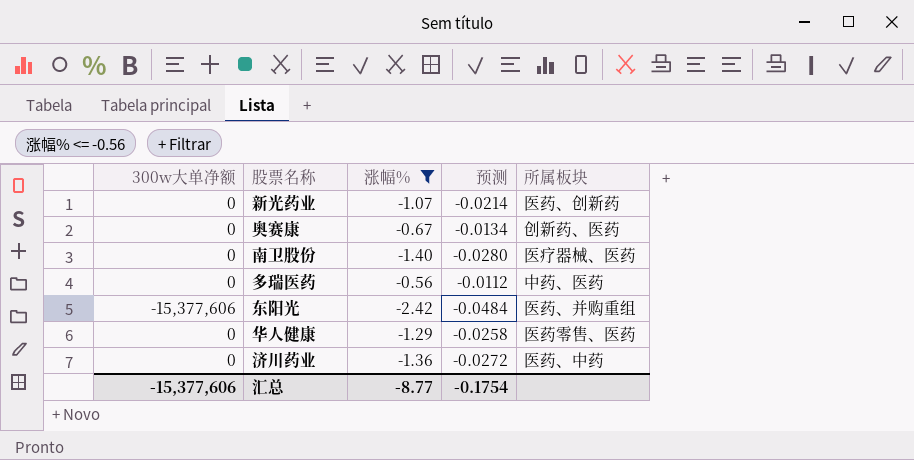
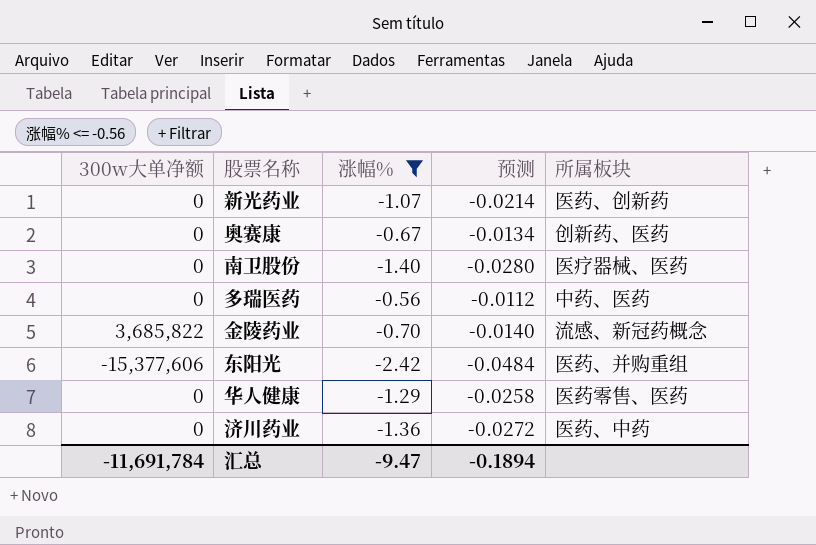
row 金陵药业: none -> 3,685,822 | -0.70 | -0.0140 | 流感、新冠药概念
汇总 | 300w大单净额: -15,377,606 -> -11,691,784
汇总 | 涨幅%: -8.77 -> -9.47
汇总 | 预测: -0.1754 -> -0.1894

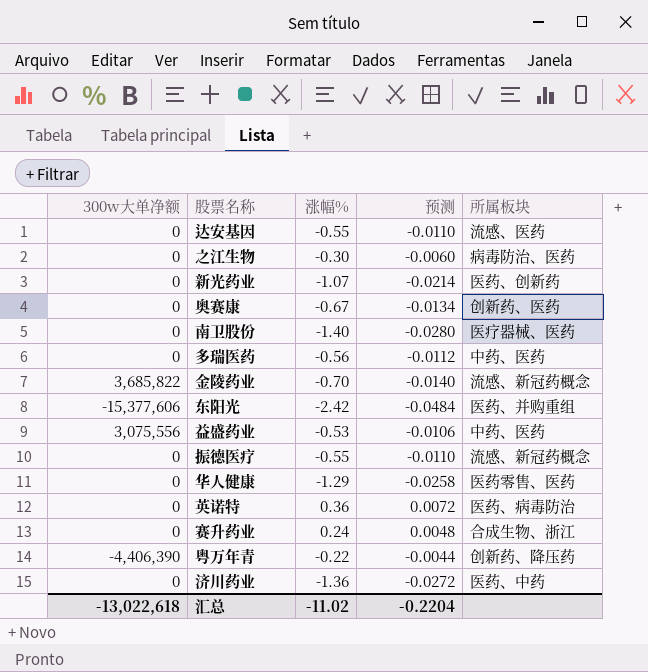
filter: 涨幅% <= -0.56 -> none
汇总 | 300w大单净额: -11,691,784 -> -13,022,618
汇总 | 涨幅%: -9.47 -> -11.02
汇总 | 预测: -0.1894 -> -0.2204

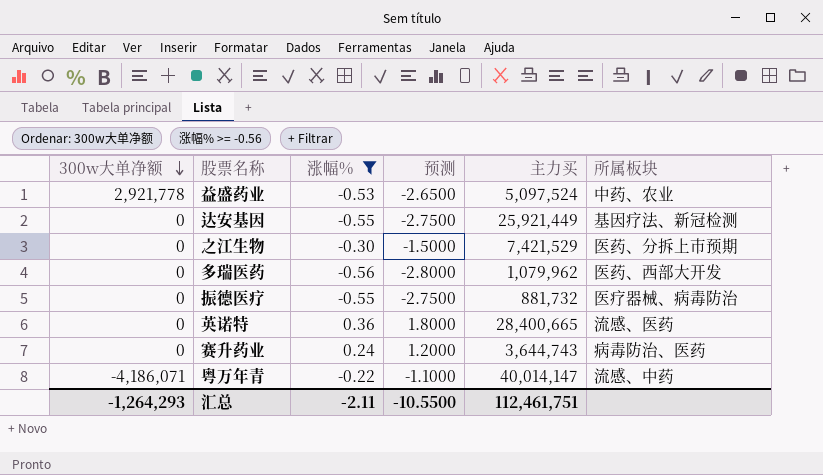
filter: none -> 涨幅% >= -0.56
row order: none -> 300w大单净额 descending
column 预测 | formula: [涨幅%] * 0.02 -> [涨幅%] * 5
column 主力买 | position: none -> 5
益盛药业 | 300w大单净额: 3,075,556 -> 2,921,778
益盛药业 | 所属板块: 中药、医药 -> 中药、农业
达安基因 | 所属板块: 流感、医药 -> 基因疗法、新冠检测
之江生物 | 所属板块: 病毒防治、医药 -> 医药、分拆上市预期
多瑞医药 | 所属板块: 中药、医药 -> 医药、西部大开发
振德医疗 | 所属板块: 流感、新冠药概念 -> 医疗器械、病毒防治
英诺特 | 所属板块: 医药、病毒防治 -> 流感、医药
赛升药业 | 所属板块: 合成生物、浙江 -> 病毒防治、医药
粤万年青 | 300w大单净额: -4,406,390 -> -4,186,071
粤万年青 | 所属板块: 创新药、降压药 -> 流感、中药
汇总 | 300w大单净额: -13,022,618 -> -1,264,293
汇总 | 涨幅%: -11.02 -> -2.11
汇总 | 预测: -0.2204 -> -10.5500

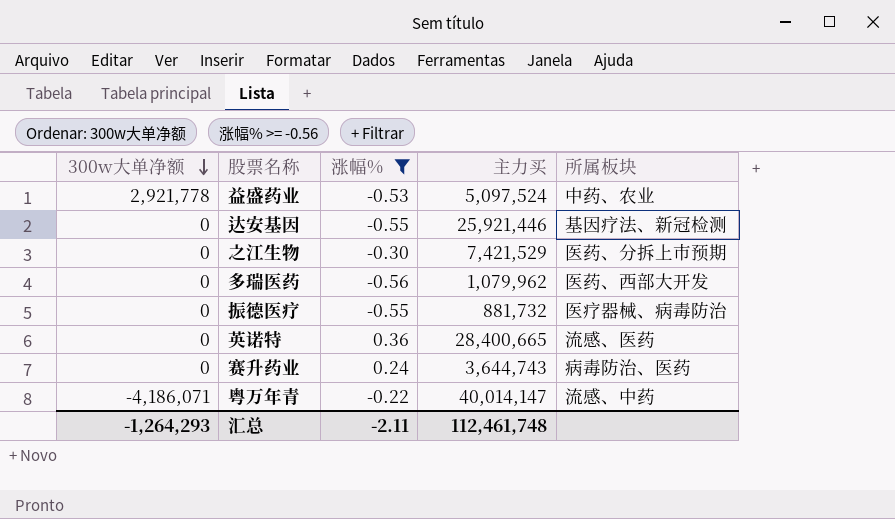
column 预测 | formula: [涨幅%] * 5 -> none
达安基因 | 主力买: 25,921,449 -> 25,921,446
汇总 | 主力买: 112,461,751 -> 112,461,748

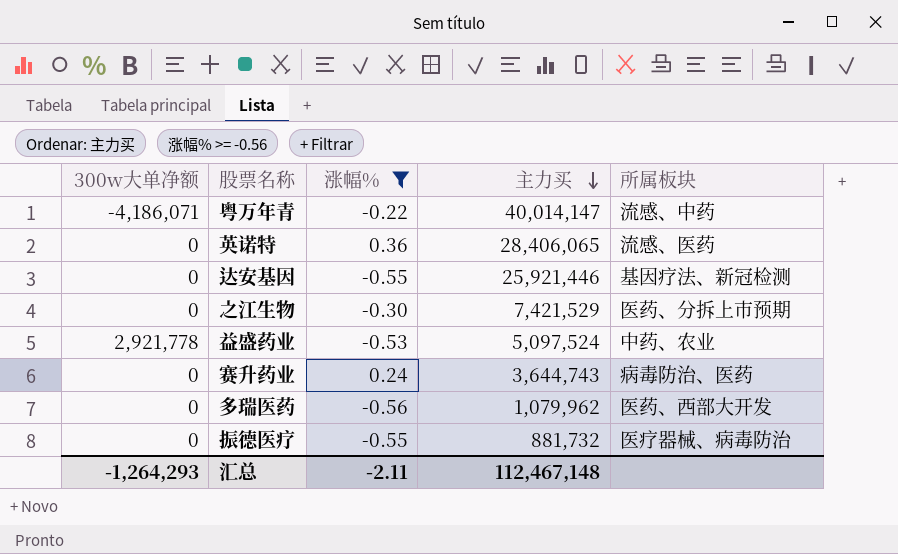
row order: 300w大单净额 descending -> 主力买 descending
英诺特 | 主力买: 28,400,665 -> 28,406,065
汇总 | 主力买: 112,461,748 -> 112,467,148

